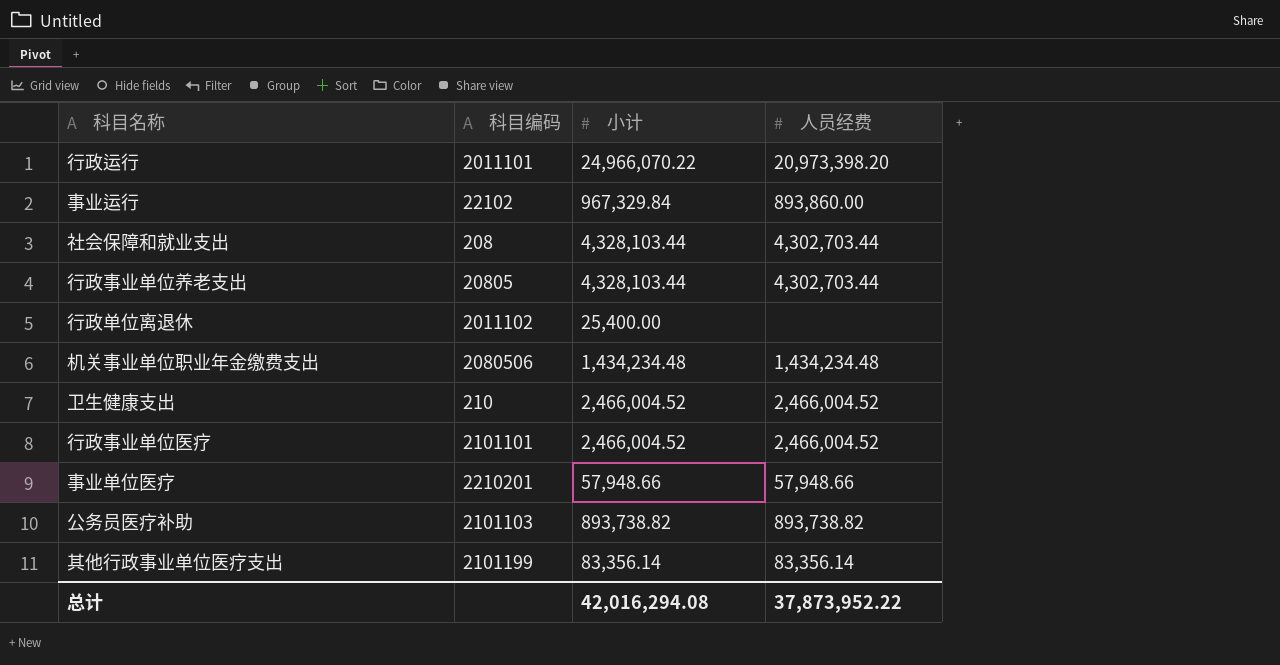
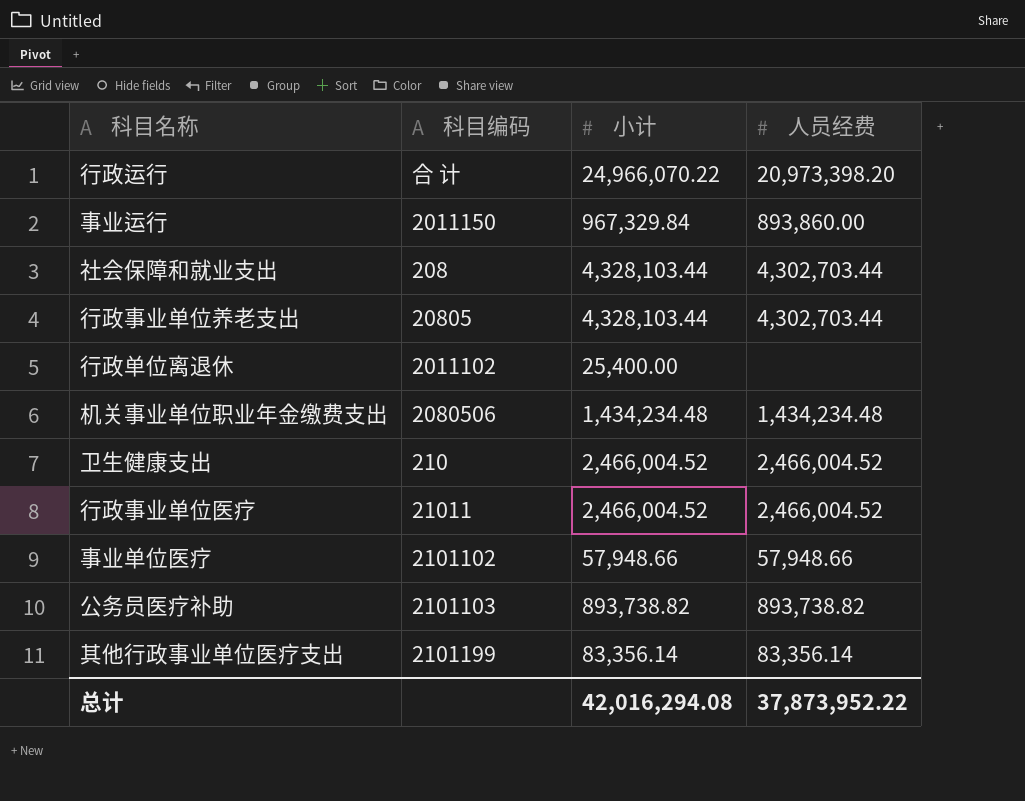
行政运行 | 科目编码: 2011101 -> 合 计
事业运行 | 科目编码: 22102 -> 2011150
行政事业单位医疗 | 科目编码: 2101101 -> 21011
事业单位医疗 | 科目编码: 2210201 -> 2101102

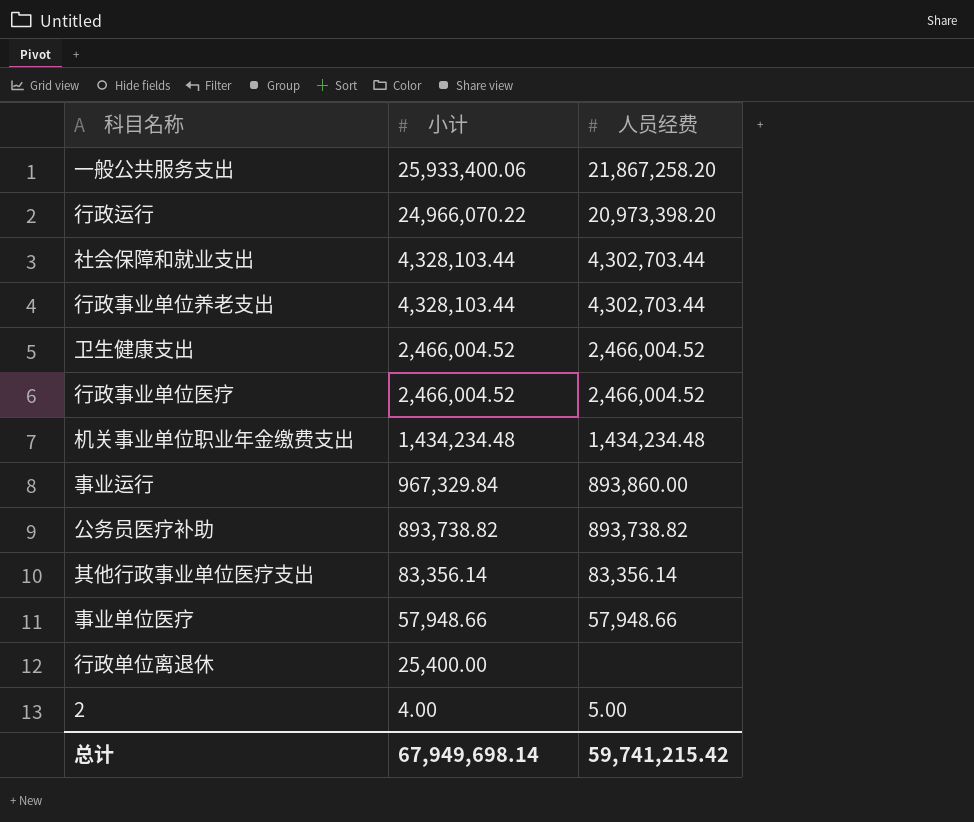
row order: none -> 小计 descending
column 科目编码 | position: 2 -> none
row 一般公共服务支出: none -> 25,933,400.06 | 21,867,258.20
row 2: none -> 4.00 | 5.00
总计 | 小计: 42,016,294.08 -> 67,949,698.14
总计 | 人员经费: 37,873,952.22 -> 59,741,215.42

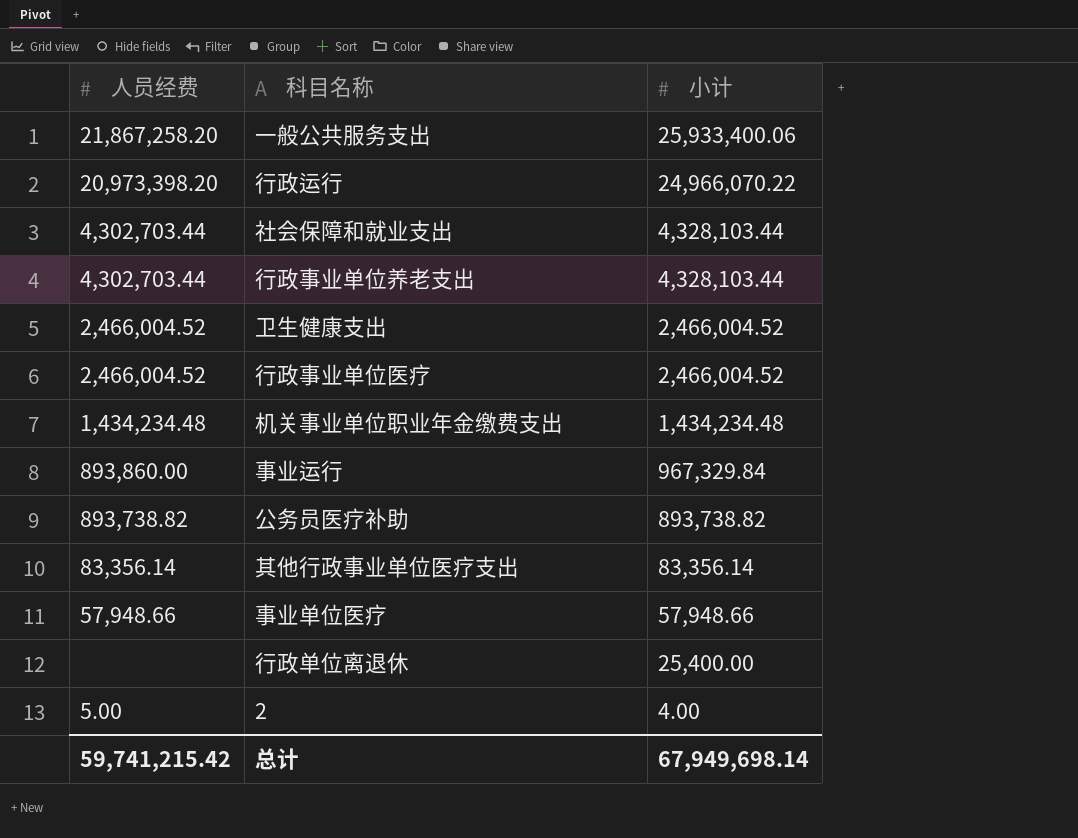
column 人员经费 | position: 3 -> 1

